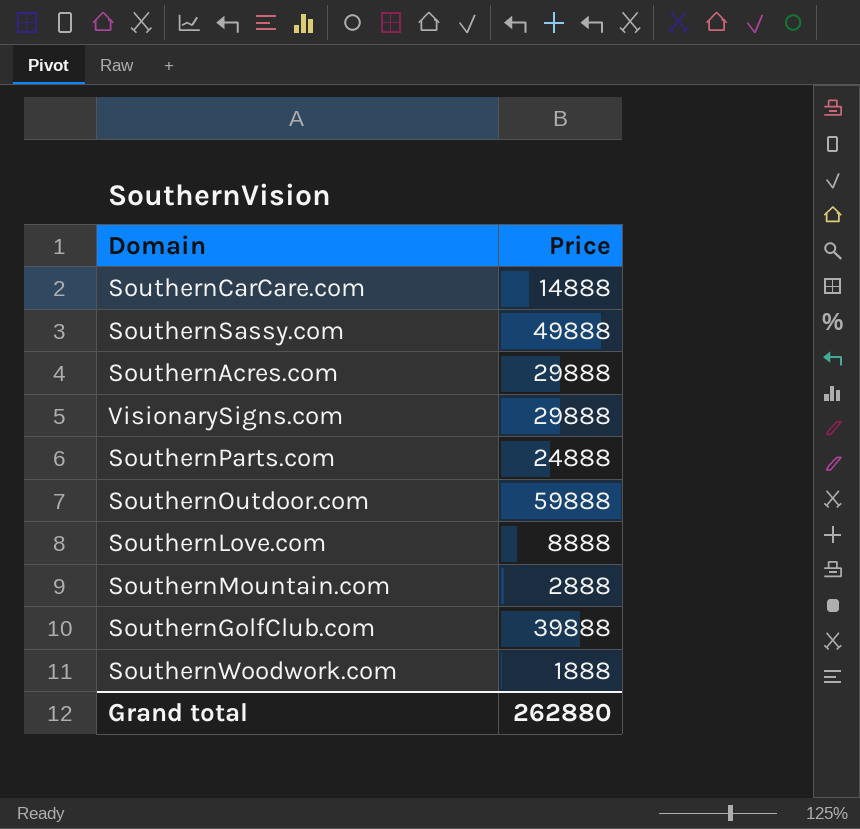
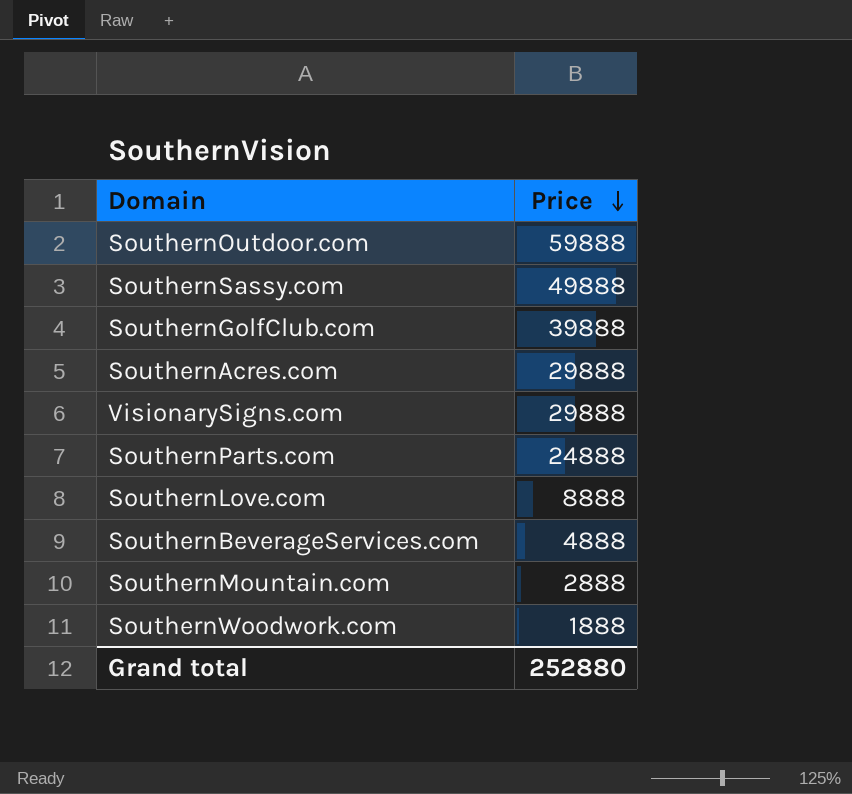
row order: none -> Price descending
row SouthernCarCare.com: 14888 -> none
row SouthernBeverageServices.com: none -> 4888
Grand total | Price: 262880 -> 252880

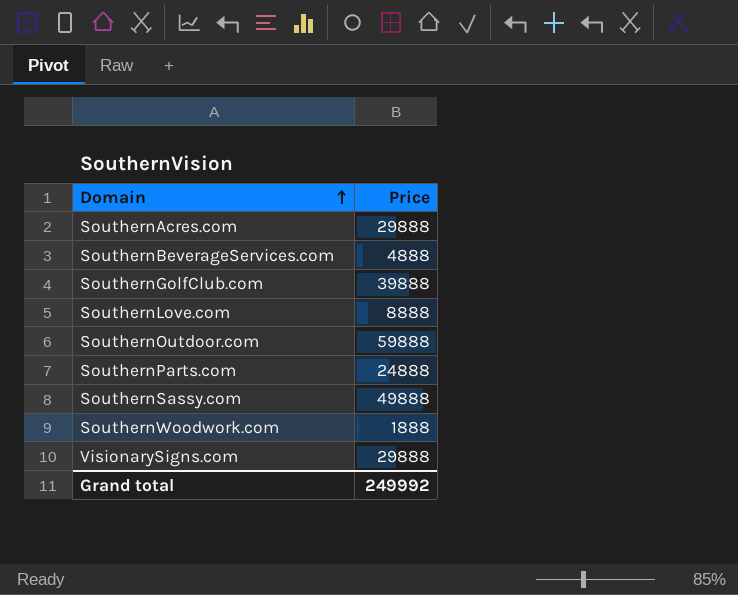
row order: Price descending -> Domain ascending
row SouthernMountain.com: 2888 -> none
Grand total | Price: 252880 -> 249992

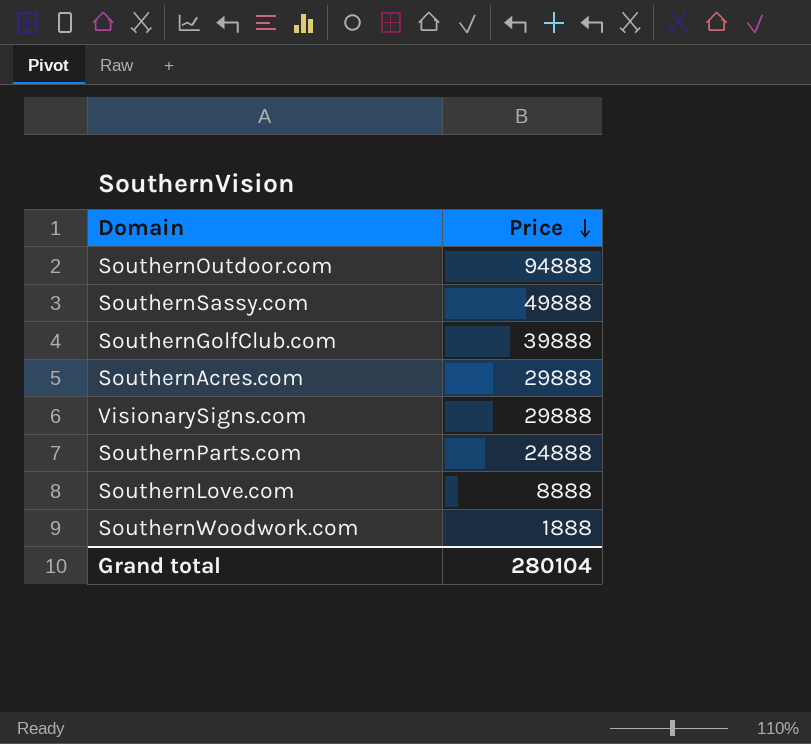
row order: Domain ascending -> Price descending
row SouthernBeverageServices.com: 4888 -> none
SouthernOutdoor.com | Price: 59888 -> 94888
Grand total | Price: 249992 -> 280104

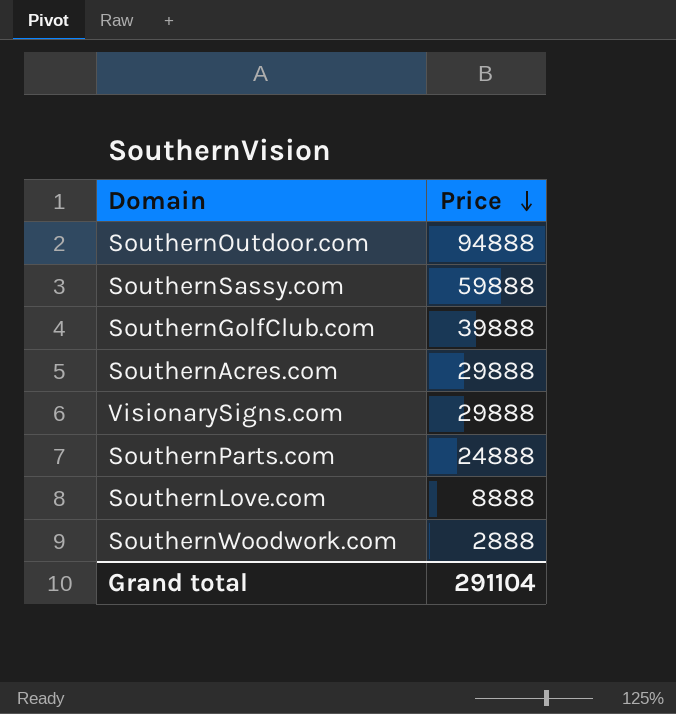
SouthernSassy.com | Price: 49888 -> 59888
SouthernWoodwork.com | Price: 1888 -> 2888
Grand total | Price: 280104 -> 291104

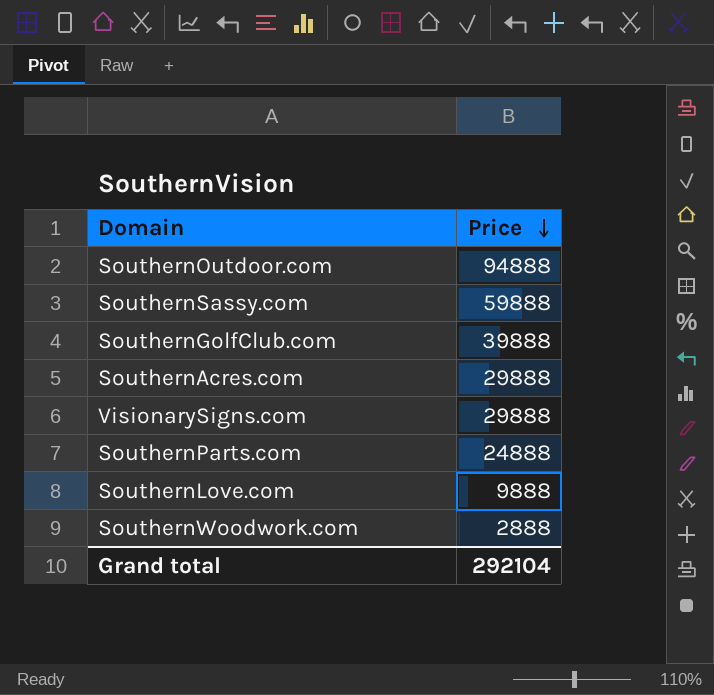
SouthernLove.com | Price: 8888 -> 9888
Grand total | Price: 291104 -> 292104

